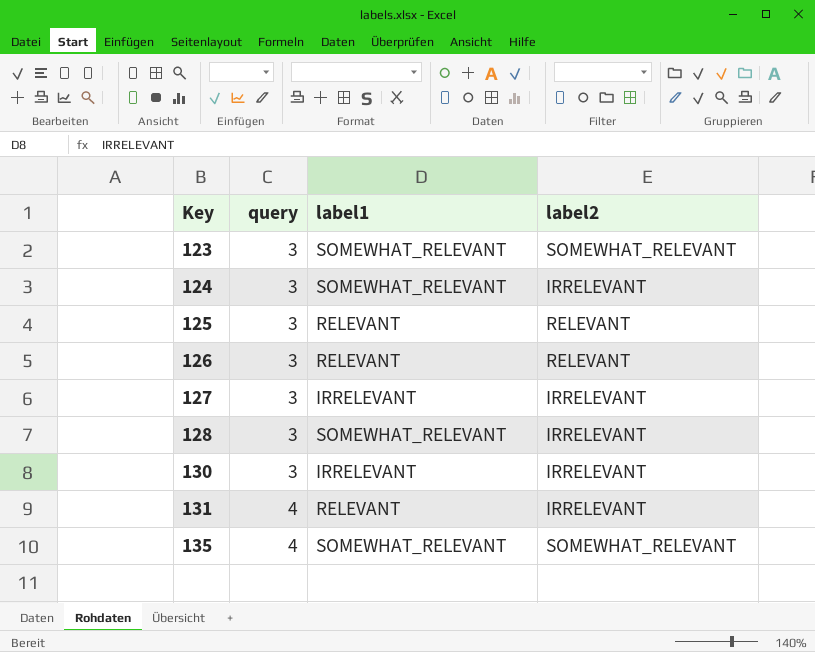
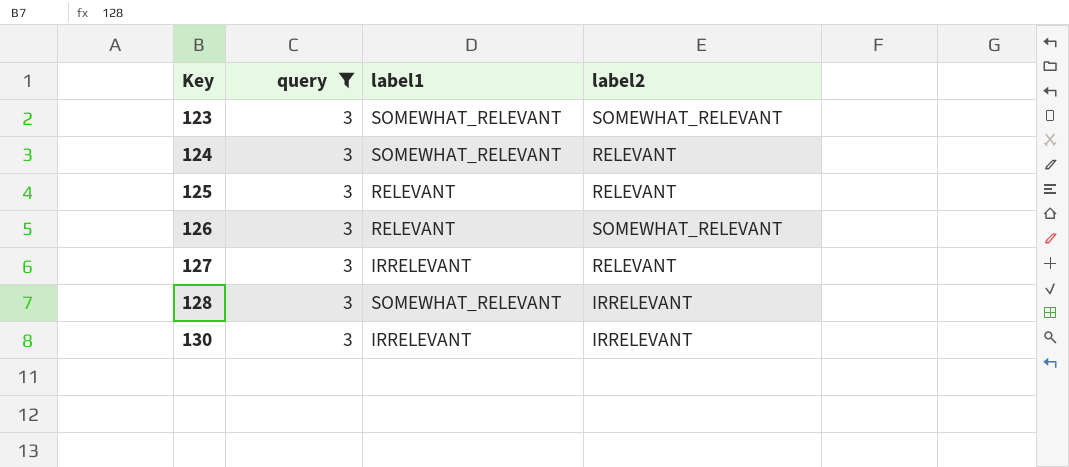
filter: none -> query = 3
124 | label2: IRRELEVANT -> RELEVANT
126 | label2: RELEVANT -> SOMEWHAT_RELEVANT
127 | label2: IRRELEVANT -> RELEVANT

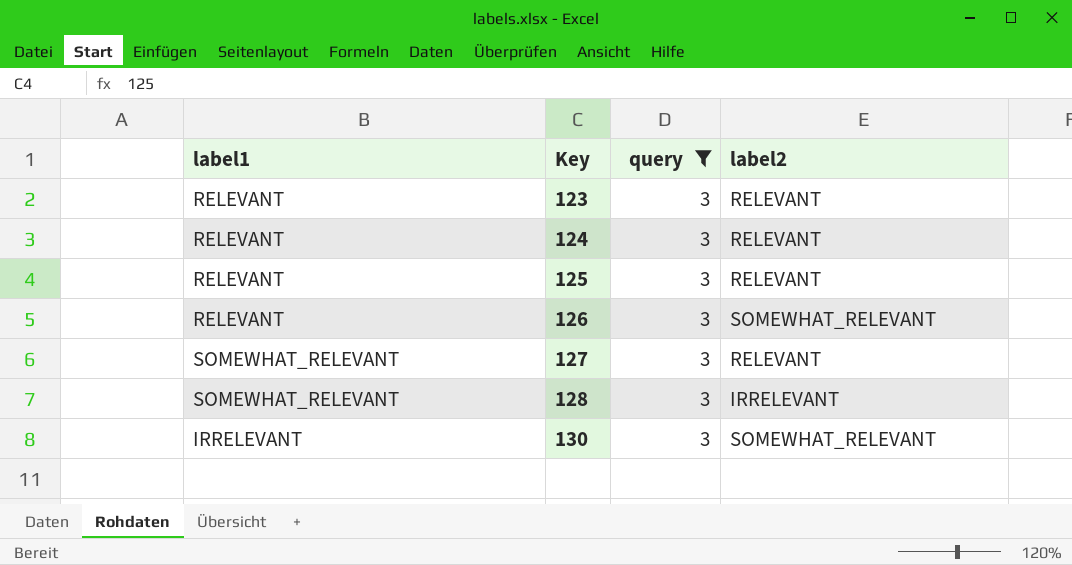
column label1 | position: 3 -> 1
123 | label1: SOMEWHAT_RELEVANT -> RELEVANT
123 | label2: SOMEWHAT_RELEVANT -> RELEVANT
124 | label1: SOMEWHAT_RELEVANT -> RELEVANT
127 | label1: IRRELEVANT -> SOMEWHAT_RELEVANT
130 | label2: IRRELEVANT -> SOMEWHAT_RELEVANT

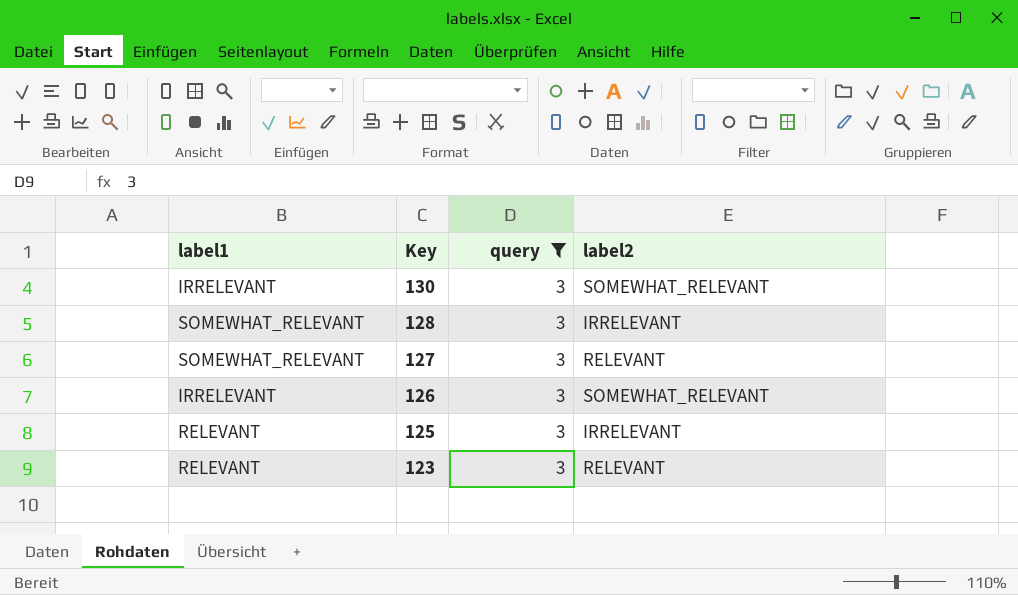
row order: Key ascending -> Key descending
row 124: RELEVANT | 3 | RELEVANT -> none
126 | label1: RELEVANT -> IRRELEVANT
125 | label2: RELEVANT -> IRRELEVANT

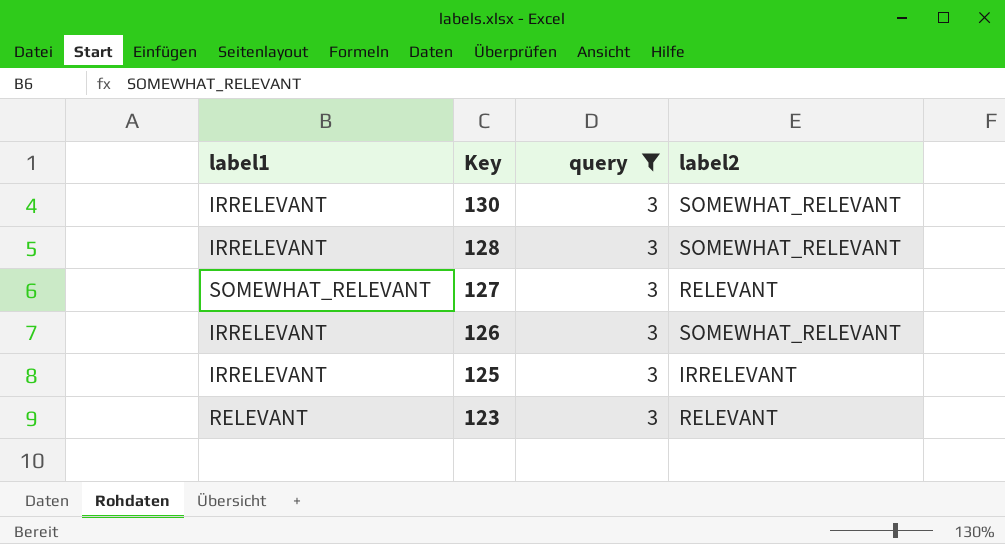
128 | label1: SOMEWHAT_RELEVANT -> IRRELEVANT
128 | label2: IRRELEVANT -> SOMEWHAT_RELEVANT
125 | label1: RELEVANT -> IRRELEVANT

